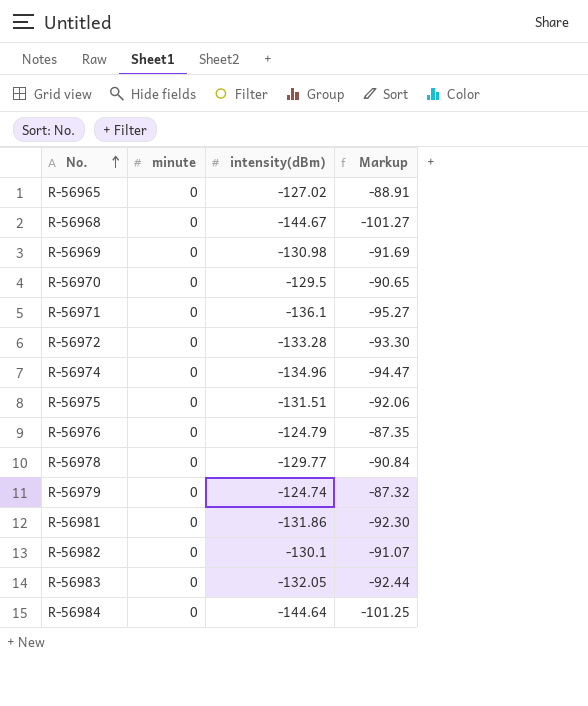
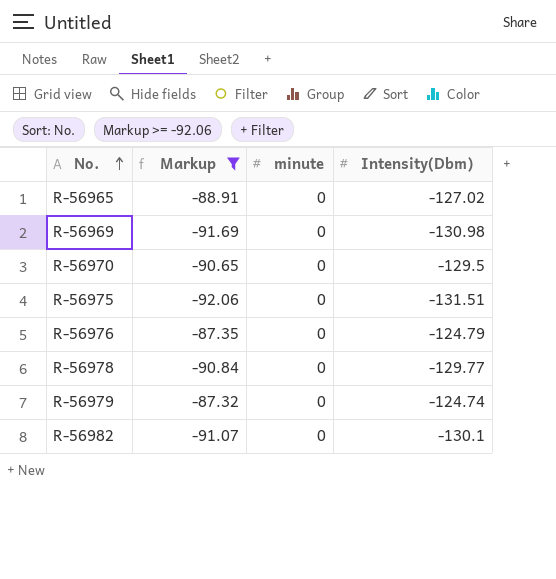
filter: none -> Markup >= -92.06
column Markup | position: 4 -> 2
column name: intensity(dBm) -> Intensity(Dbm)

